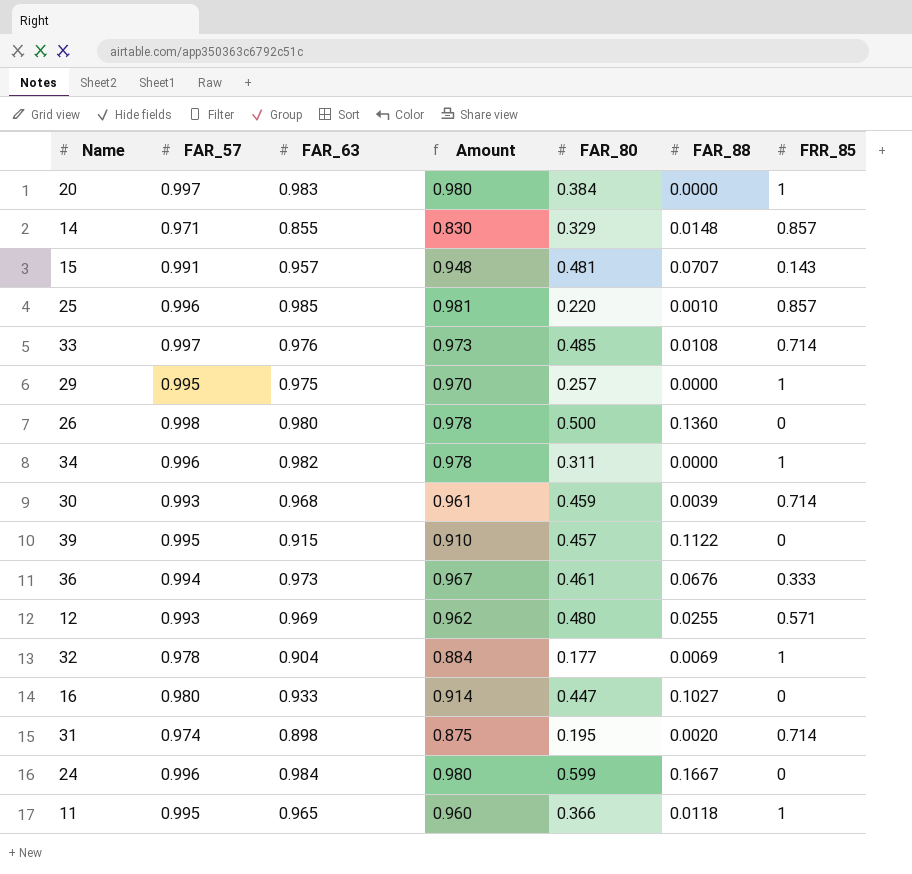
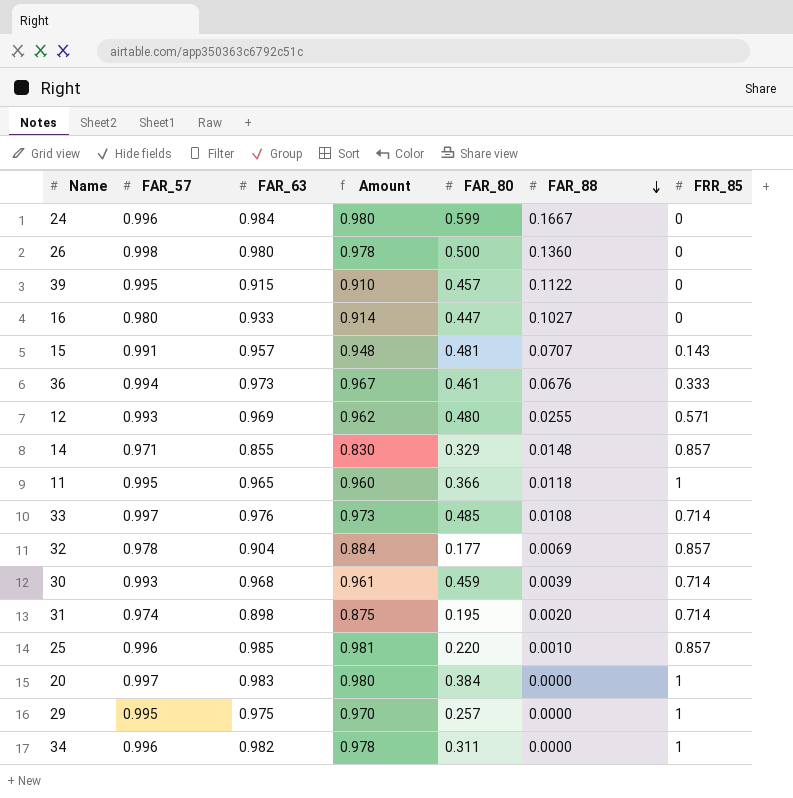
row order: none -> FAR_88 descending
32 | FRR_85: 1 -> 0.857

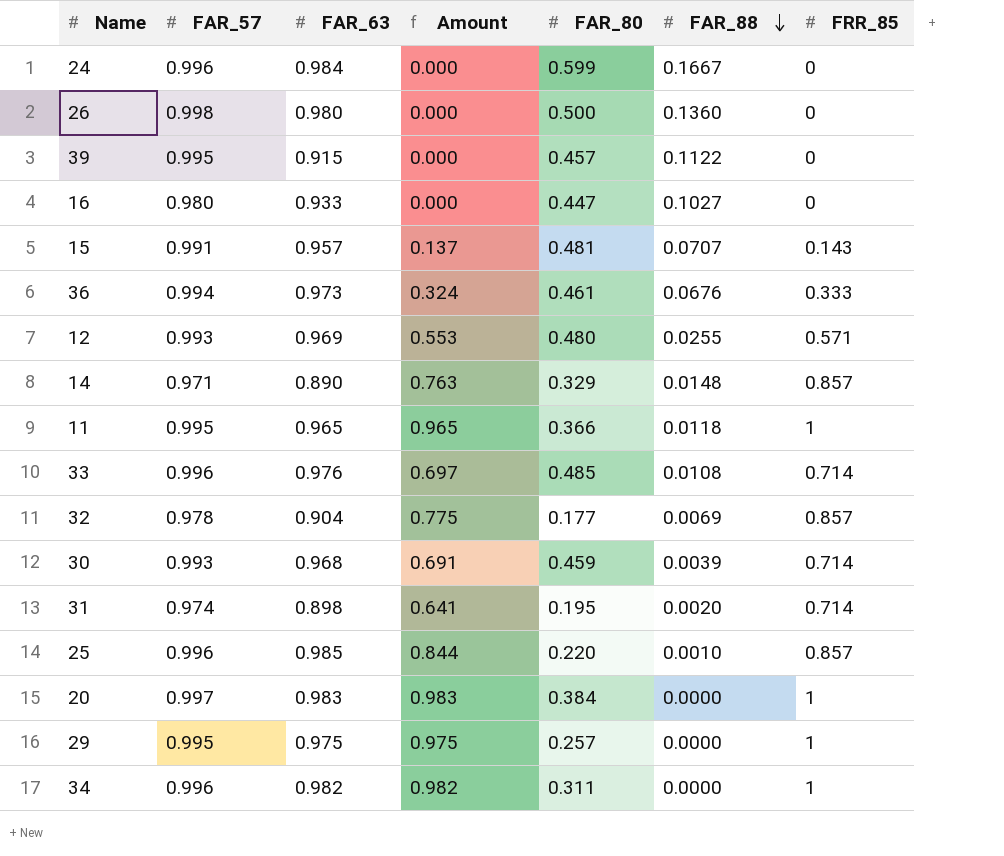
column Amount | formula: [FAR_57] * [FAR_63] -> [FAR_63] * [FRR_85]
14 | FAR_63: 0.855 -> 0.890
33 | FAR_57: 0.997 -> 0.996

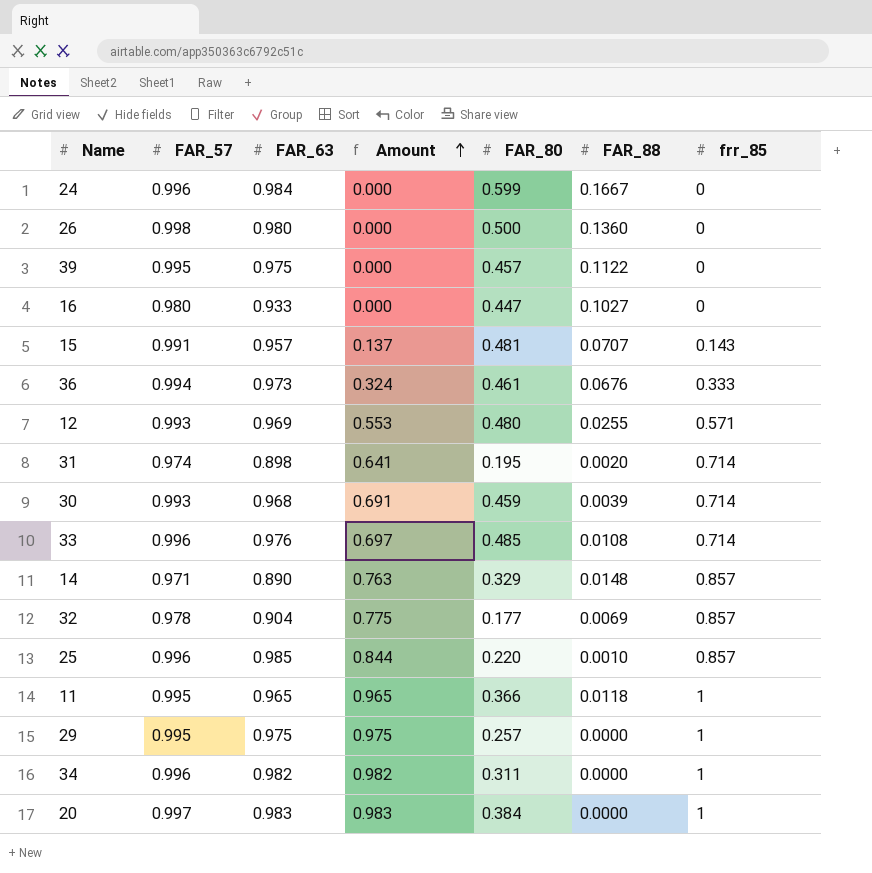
row order: FAR_88 descending -> Amount ascending
column name: FRR_85 -> frr_85
39 | FAR_63: 0.915 -> 0.975

